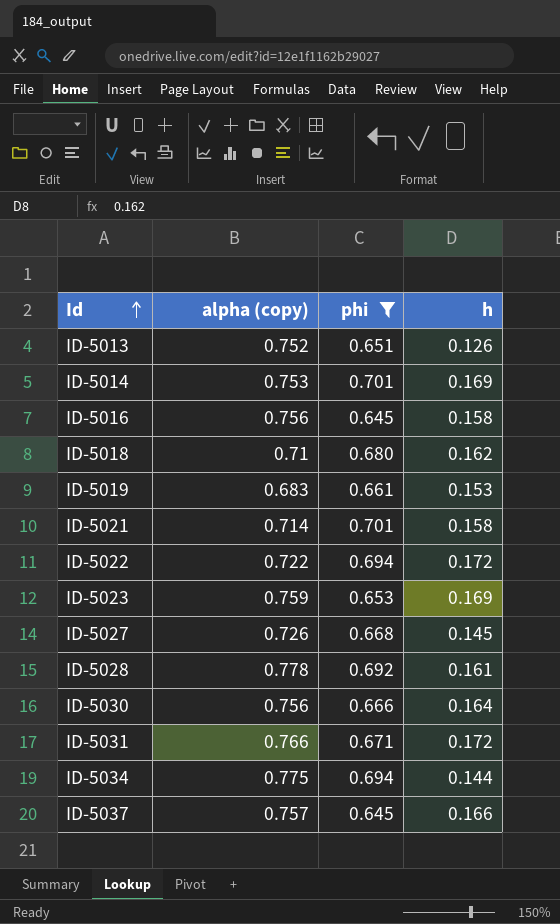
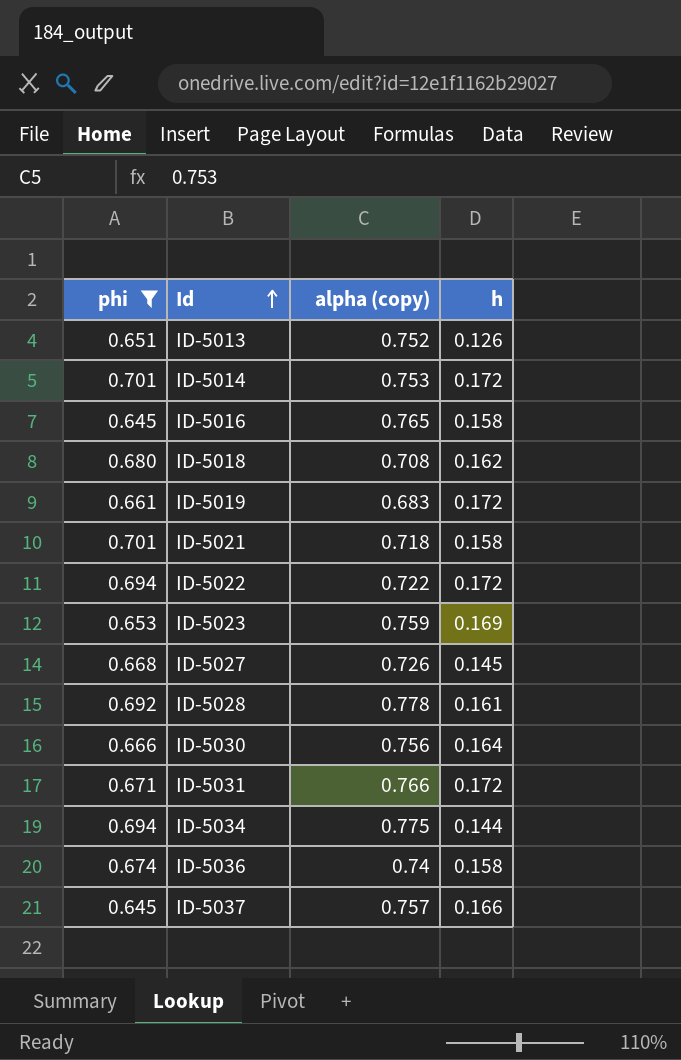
column phi | position: 3 -> 1
ID-5014 | h: 0.169 -> 0.172
ID-5016 | alpha (copy): 0.756 -> 0.765
ID-5018 | alpha (copy): 0.71 -> 0.708
ID-5019 | h: 0.153 -> 0.172
ID-5021 | alpha (copy): 0.714 -> 0.718
row ID-5036: none -> 0.674 | 0.74 | 0.158

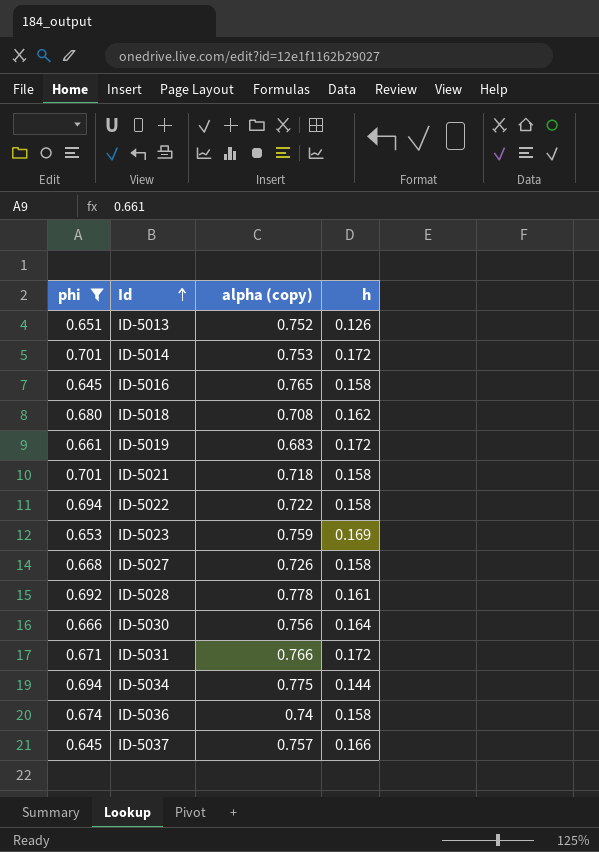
ID-5022 | h: 0.172 -> 0.158
ID-5027 | h: 0.145 -> 0.158

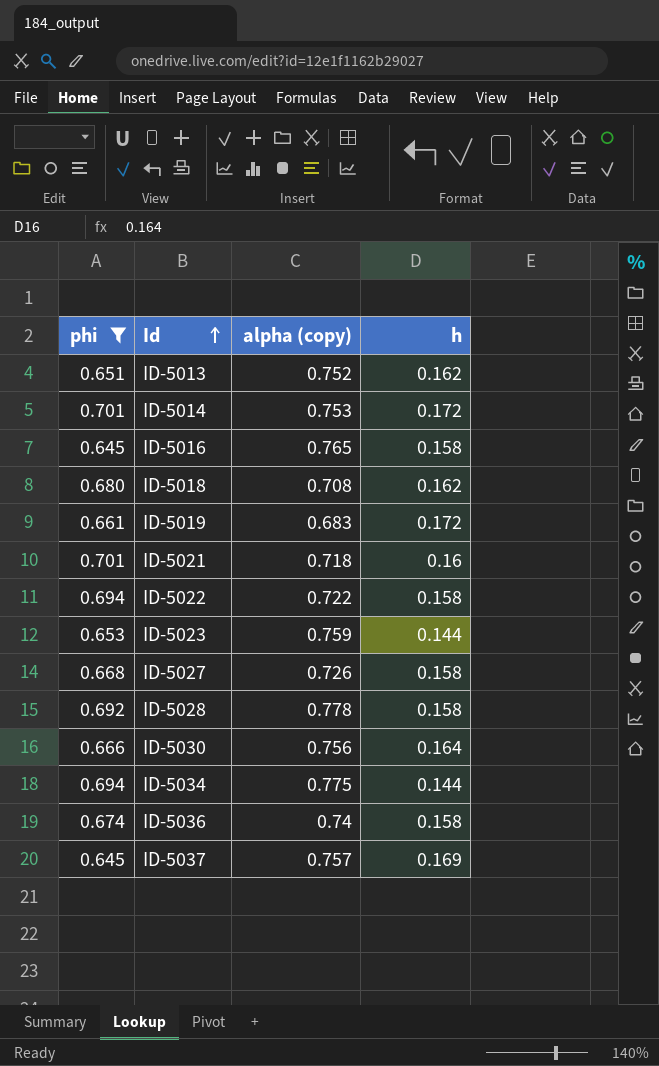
row ID-5031: 0.671 | 0.766 | 0.172 -> none
ID-5013 | h: 0.126 -> 0.162
ID-5021 | h: 0.158 -> 0.16
ID-5023 | h: 0.169 -> 0.144
ID-5028 | h: 0.161 -> 0.158
ID-5037 | h: 0.166 -> 0.169

